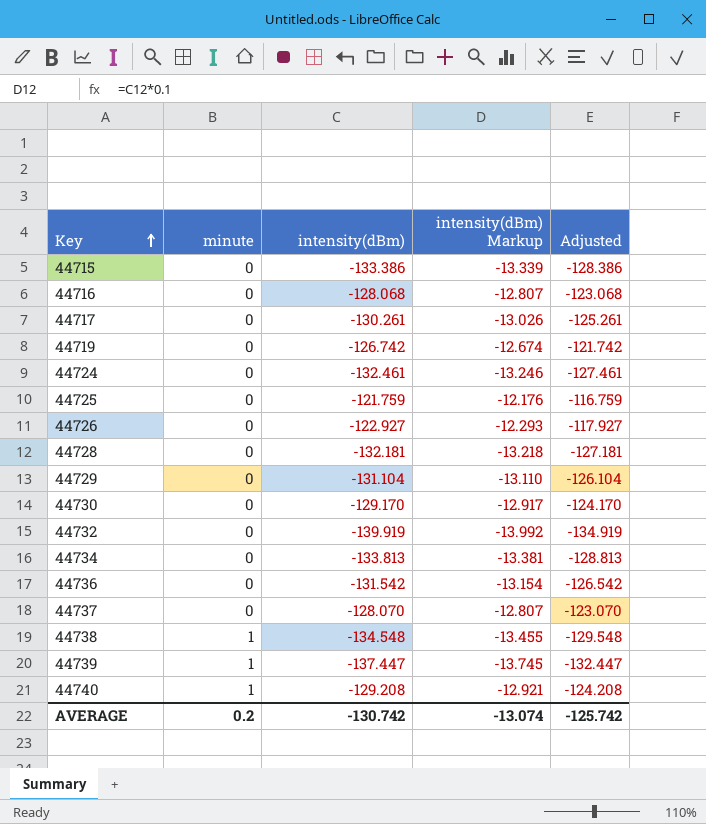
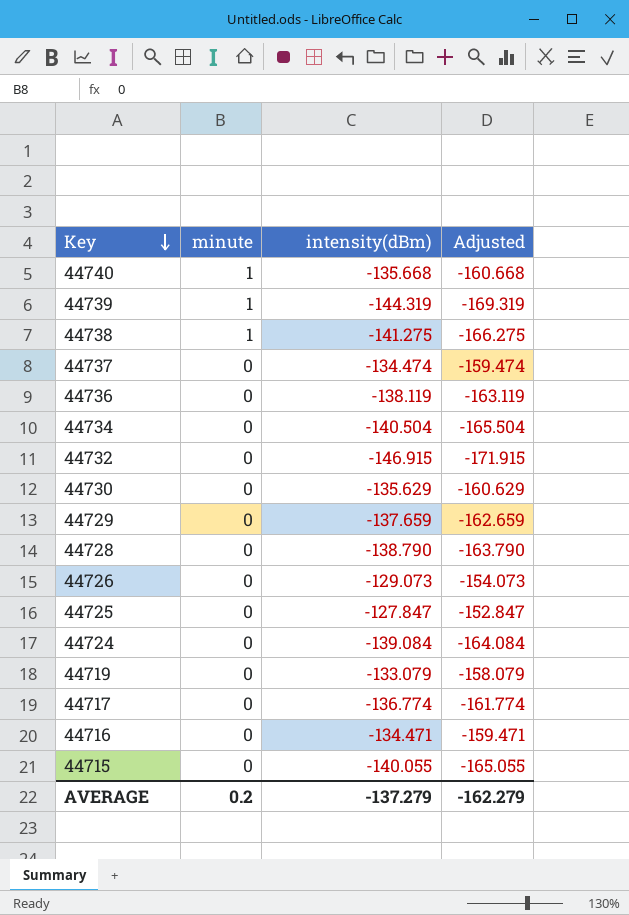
row order: Key ascending -> Key descending
column intensity(dBm) Markup | formula: [intensity(dBm)] * 0.1 -> none
column Adjusted | formula: [intensity(dBm)] + 5 -> [intensity(dBm)] - 25
44740 | intensity(dBm): -129.208 -> -135.668
44739 | intensity(dBm): -137.447 -> -144.319
44738 | intensity(dBm): -134.548 -> -141.275
44737 | intensity(dBm): -128.070 -> -134.474
44736 | intensity(dBm): -131.542 -> -138.119
44734 | intensity(dBm): -133.813 -> -140.504
44732 | intensity(dBm): -139.919 -> -146.915
44730 | intensity(dBm): -129.170 -> -135.629
44729 | intensity(dBm): -131.104 -> -137.659
44728 | intensity(dBm): -132.181 -> -138.790
44726 | intensity(dBm): -122.927 -> -129.073
44725 | intensity(dBm): -121.759 -> -127.847
44724 | intensity(dBm): -132.461 -> -139.084
44719 | intensity(dBm): -126.742 -> -133.079
44717 | intensity(dBm): -130.261 -> -136.774
44716 | intensity(dBm): -128.068 -> -134.471
44715 | intensity(dBm): -133.386 -> -140.055
AVERAGE | intensity(dBm): -130.742 -> -137.279
AVERAGE | Adjusted: -125.742 -> -162.279

